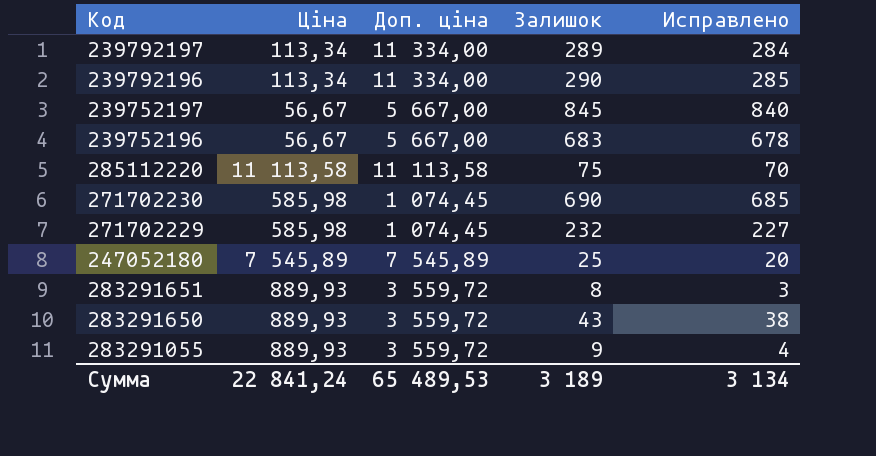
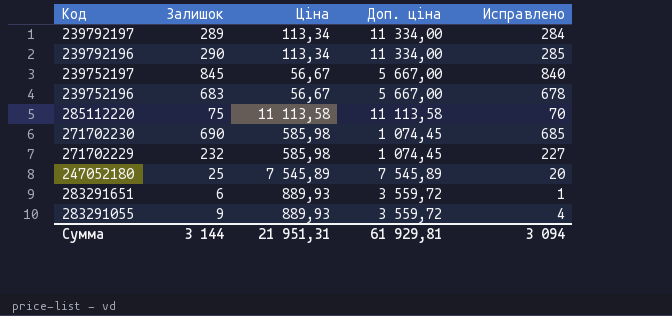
column Залишок | position: 4 -> 2
row 283291650: 889,93 | 3 559,72 | 43 | 38 -> none
283291651 | Залишок: 8 -> 6
283291651 | Исправлено: 3 -> 1
Сумма | Залишок: 3 189 -> 3 144
Сумма | Ціна: 22 841,24 -> 21 951,31
Сумма | Доп. ціна: 65 489,53 -> 61 929,81
Сумма | Исправлено: 3 134 -> 3 094

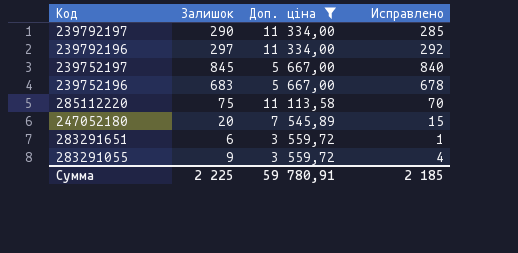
filter: none -> Доп. ціна != 1 074,45
column Ціна | position: 3 -> none
239792197 | Залишок: 289 -> 290
239792197 | Исправлено: 284 -> 285
239792196 | Залишок: 290 -> 297
239792196 | Исправлено: 285 -> 292
247052180 | Залишок: 25 -> 20
247052180 | Исправлено: 20 -> 15
Сумма | Залишок: 3 144 -> 2 225
Сумма | Доп. ціна: 61 929,81 -> 59 780,91
Сумма | Исправлено: 3 094 -> 2 185

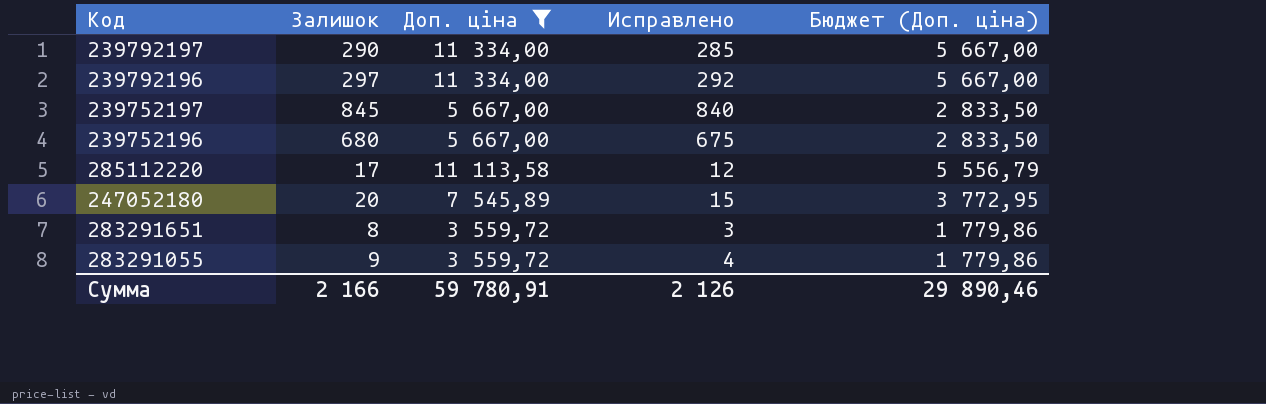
column Бюджет (Доп. ціна) | formula: none -> [Доп. ціна] * 0,5
239752196 | Залишок: 683 -> 680
239752196 | Исправлено: 678 -> 675
285112220 | Залишок: 75 -> 17
285112220 | Исправлено: 70 -> 12
283291651 | Залишок: 6 -> 8
283291651 | Исправлено: 1 -> 3
Сумма | Залишок: 2 225 -> 2 166
Сумма | Исправлено: 2 185 -> 2 126

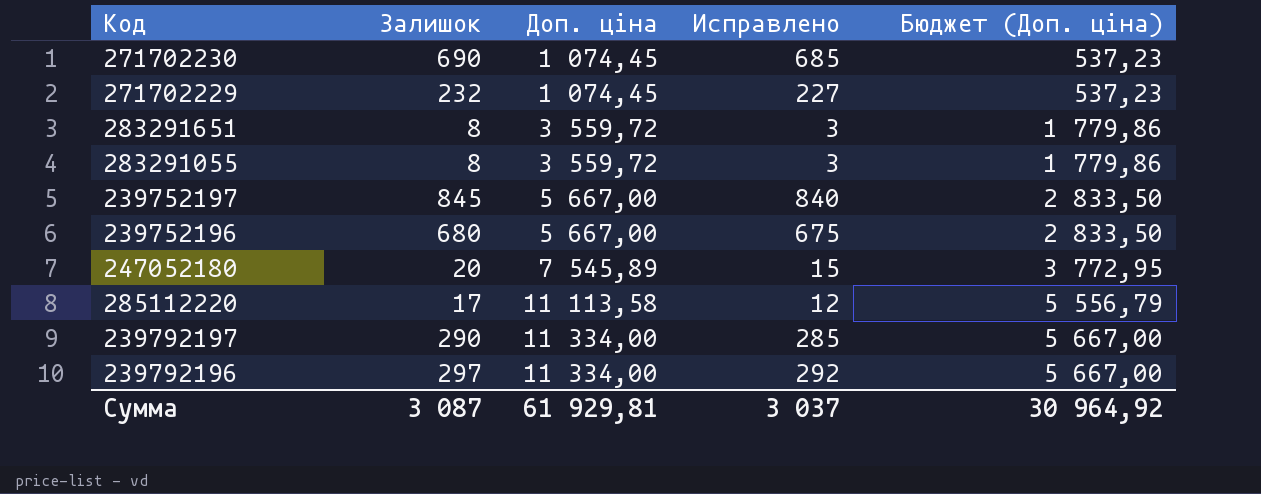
filter: Доп. ціна != 1 074,45 -> none
row order: none -> Доп. ціна ascending
283291055 | Залишок: 9 -> 8
283291055 | Исправлено: 4 -> 3
Сумма | Залишок: 2 166 -> 3 087
Сумма | Доп. ціна: 59 780,91 -> 61 929,81
Сумма | Исправлено: 2 126 -> 3 037
Сумма | Бюджет (Доп. ціна): 29 890,46 -> 30 964,92

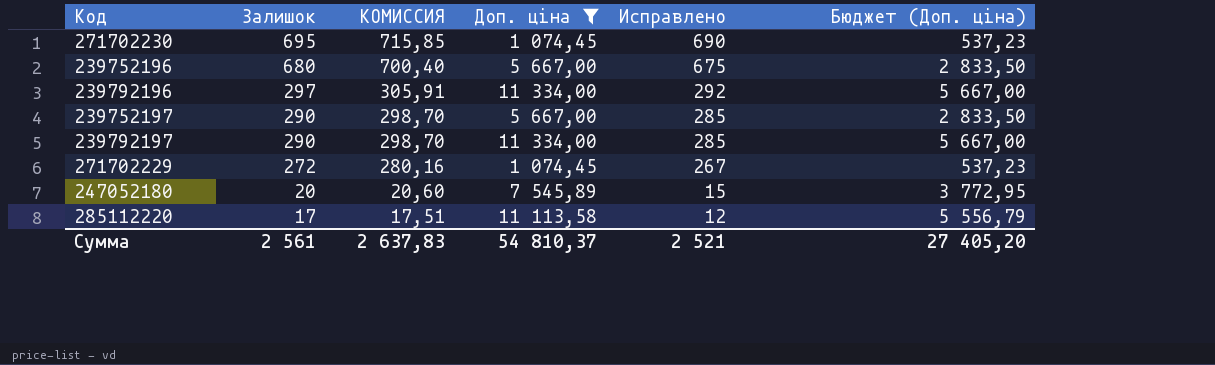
filter: none -> Доп. ціна != 3 559,72
row order: Доп. ціна ascending -> Залишок descending
column КОМИССИЯ | formula: none -> [Залишок] * 1,03
271702230 | Залишок: 690 -> 695
271702230 | Исправлено: 685 -> 690
239752197 | Залишок: 845 -> 290
239752197 | Исправлено: 840 -> 285
271702229 | Залишок: 232 -> 272
271702229 | Исправлено: 227 -> 267
Сумма | Залишок: 3 087 -> 2 561
Сумма | Доп. ціна: 61 929,81 -> 54 810,37
Сумма | Исправлено: 3 037 -> 2 521
Сумма | Бюджет (Доп. ціна): 30 964,92 -> 27 405,20

